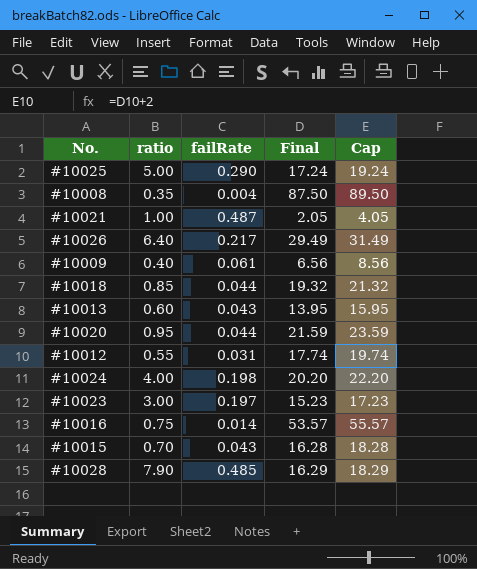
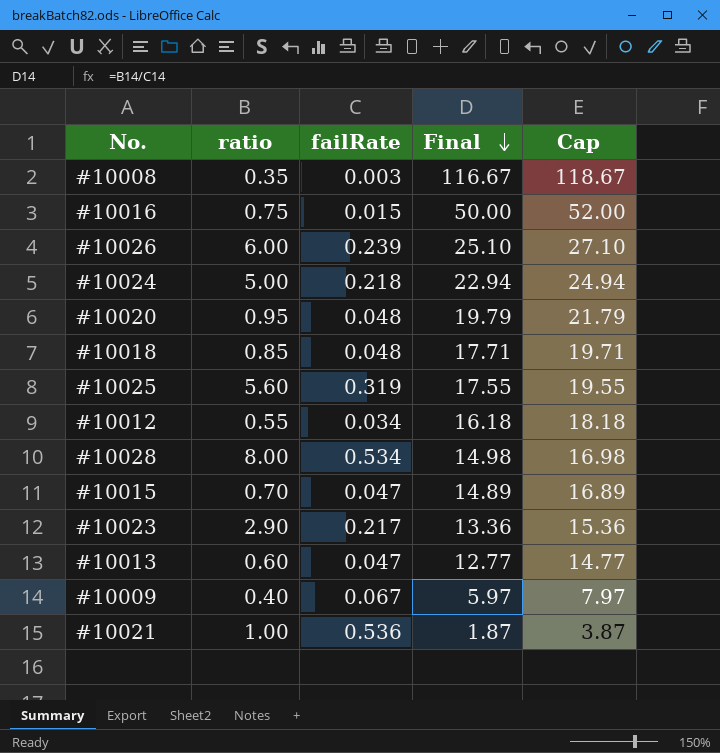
row order: none -> Final descending
#10008 | failRate: 0.004 -> 0.003
#10008 | Final: 87.50 -> 116.67
#10008 | Cap: 89.50 -> 118.67
#10016 | failRate: 0.014 -> 0.015
#10016 | Final: 53.57 -> 50.00
#10016 | Cap: 55.57 -> 52.00
#10026 | ratio: 6.40 -> 6.00
#10026 | failRate: 0.217 -> 0.239
#10026 | Final: 29.49 -> 25.10
#10026 | Cap: 31.49 -> 27.10
#10024 | ratio: 4.00 -> 5.00
#10024 | failRate: 0.198 -> 0.218
#10024 | Final: 20.20 -> 22.94
#10024 | Cap: 22.20 -> 24.94
#10020 | failRate: 0.044 -> 0.048
#10020 | Final: 21.59 -> 19.79
#10020 | Cap: 23.59 -> 21.79
#10018 | failRate: 0.044 -> 0.048
#10018 | Final: 19.32 -> 17.71
#10018 | Cap: 21.32 -> 19.71
#10025 | ratio: 5.00 -> 5.60
#10025 | failRate: 0.290 -> 0.319
#10025 | Final: 17.24 -> 17.55
#10025 | Cap: 19.24 -> 19.55
#10012 | failRate: 0.031 -> 0.034
#10012 | Final: 17.74 -> 16.18
#10012 | Cap: 19.74 -> 18.18
#10028 | ratio: 7.90 -> 8.00
#10028 | failRate: 0.485 -> 0.534
#10028 | Final: 16.29 -> 14.98
#10028 | Cap: 18.29 -> 16.98
#10015 | failRate: 0.043 -> 0.047
#10015 | Final: 16.28 -> 14.89
#10015 | Cap: 18.28 -> 16.89
#10023 | ratio: 3.00 -> 2.90
#10023 | failRate: 0.197 -> 0.217
#10023 | Final: 15.23 -> 13.36
#10023 | Cap: 17.23 -> 15.36
#10013 | failRate: 0.043 -> 0.047
#10013 | Final: 13.95 -> 12.77
#10013 | Cap: 15.95 -> 14.77
#10009 | failRate: 0.061 -> 0.067
#10009 | Final: 6.56 -> 5.97
#10009 | Cap: 8.56 -> 7.97
#10021 | failRate: 0.487 -> 0.536
#10021 | Final: 2.05 -> 1.87
#10021 | Cap: 4.05 -> 3.87

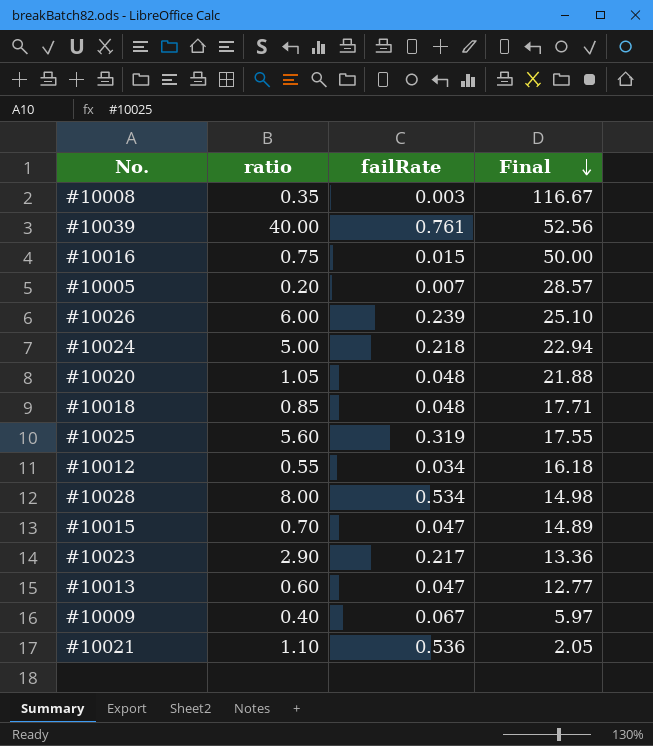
column Cap | formula: [Final] + 2 -> none
row #10039: none -> 40.00 | 0.761 | 52.56
row #10005: none -> 0.20 | 0.007 | 28.57
#10020 | ratio: 0.95 -> 1.05
#10020 | Final: 19.79 -> 21.88
#10021 | ratio: 1.00 -> 1.10
#10021 | Final: 1.87 -> 2.05

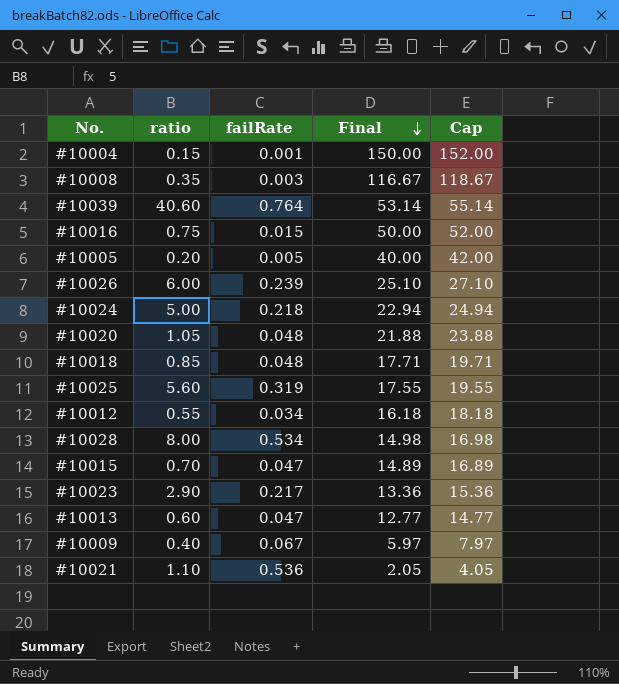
column Cap | formula: none -> [Final] + 2
row #10004: none -> 0.15 | 0.001 | 150.00 | 152.00
#10039 | ratio: 40.00 -> 40.60
#10039 | failRate: 0.761 -> 0.764
#10039 | Final: 52.56 -> 53.14
#10005 | failRate: 0.007 -> 0.005
#10005 | Final: 28.57 -> 40.00

